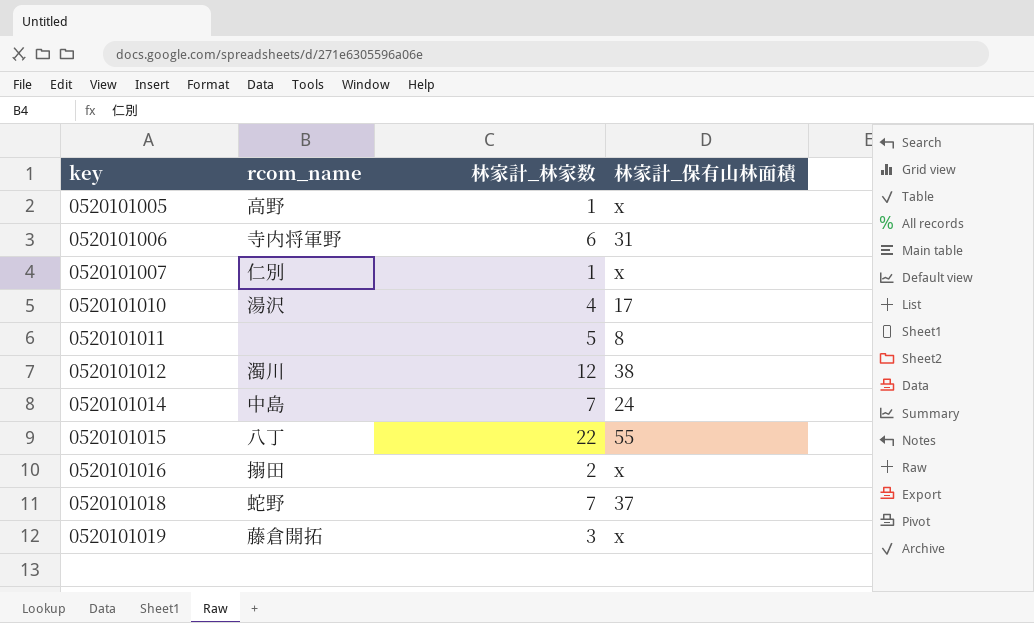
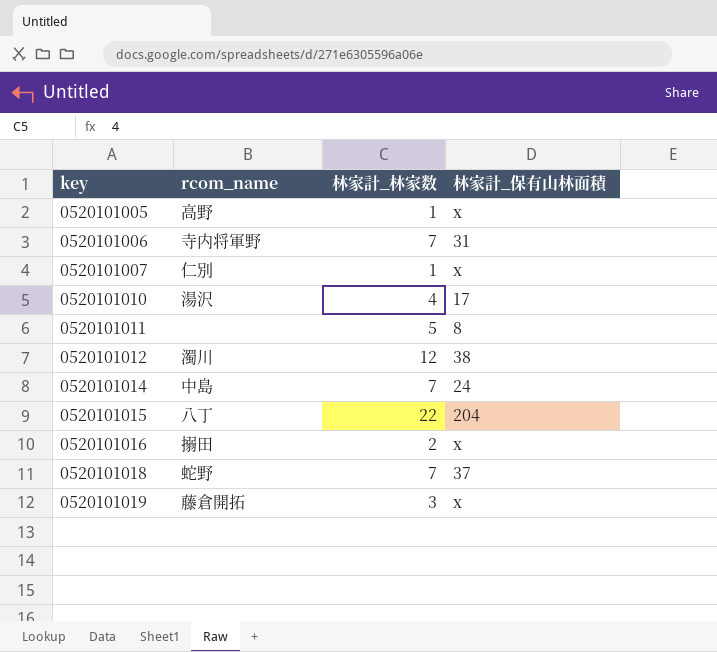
0520101006 | 林家計_林家数: 6 -> 7
0520101015 | 林家計_保有山林面積: 55 -> 204

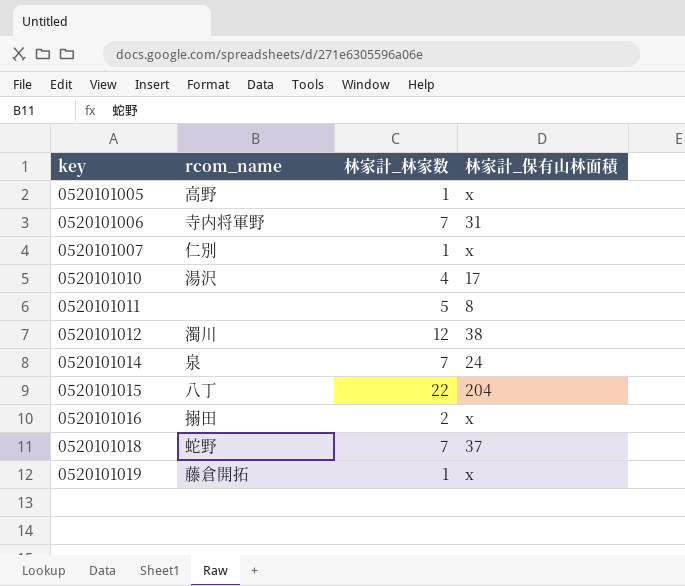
0520101014 | rcom_name: 中島 -> 泉
0520101019 | 林家計_林家数: 3 -> 1

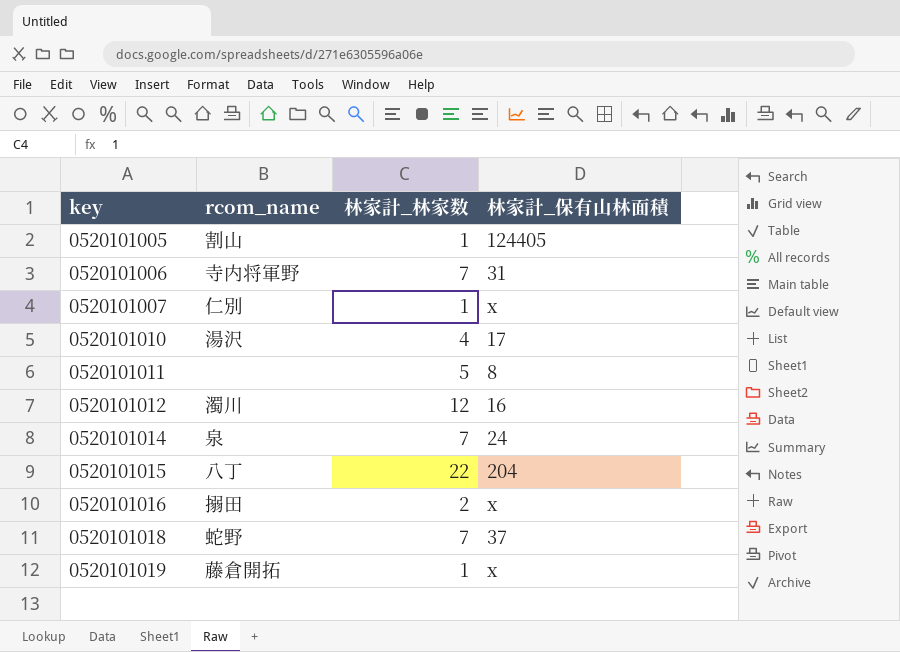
0520101005 | rcom_name: 高野 -> 割山
0520101005 | 林家計_保有山林面積: x -> 124405
0520101012 | 林家計_保有山林面積: 38 -> 16

